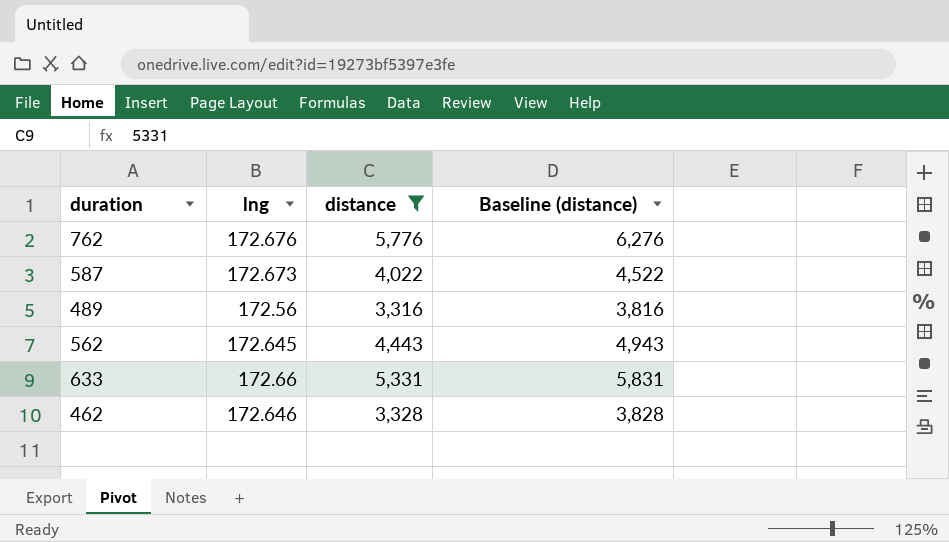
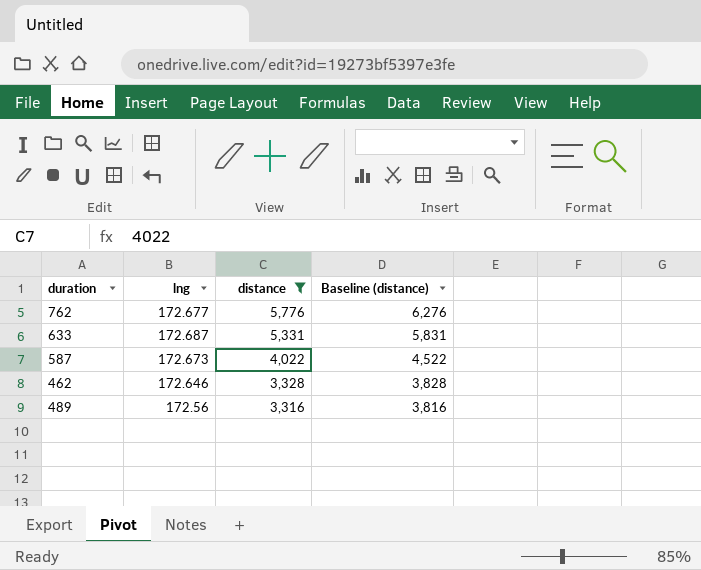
row order: none -> distance descending
row 562: 172.645 | 4,443 | 4,943 -> none
762 | lng: 172.676 -> 172.677
633 | lng: 172.66 -> 172.687

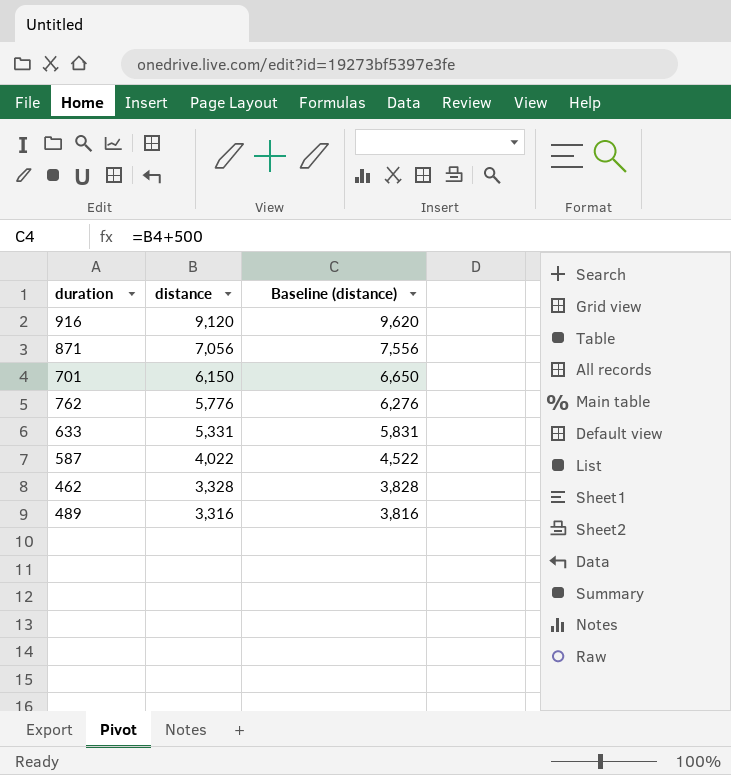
filter: distance <= 5,776 -> none
column lng | position: 2 -> none

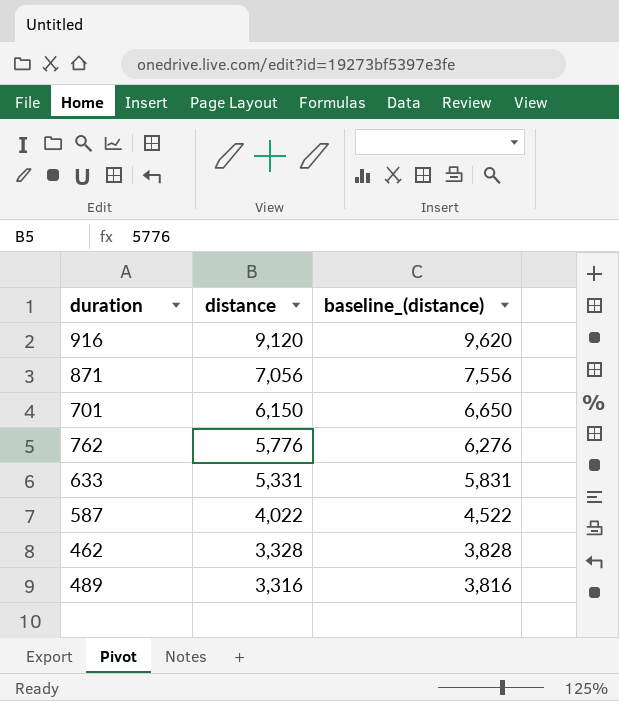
column name: Baseline (distance) -> baseline_(distance)

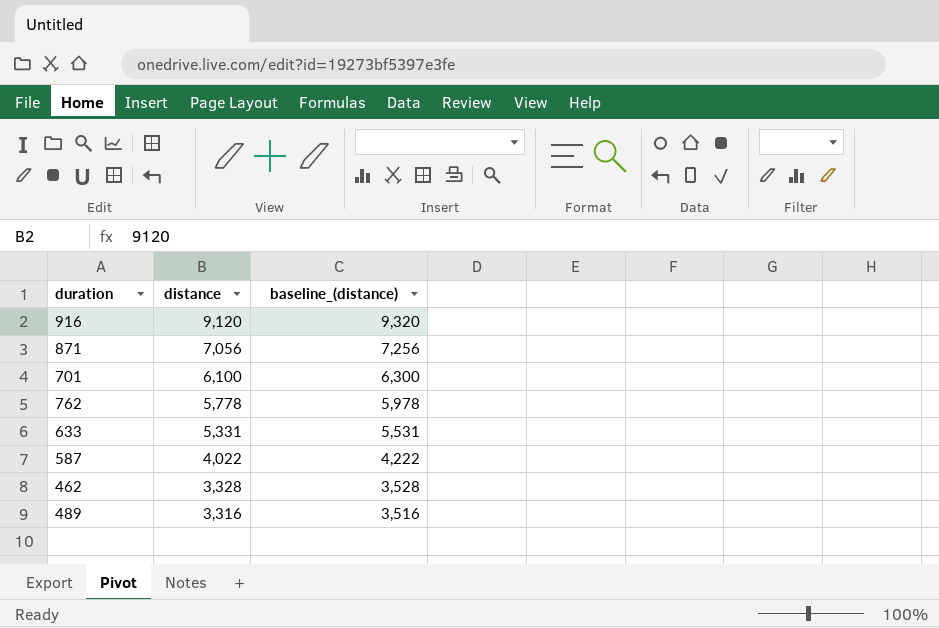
column baseline_(distance) | formula: [distance] + 500 -> [distance] + 200
701 | distance: 6,150 -> 6,100
762 | distance: 5,776 -> 5,778

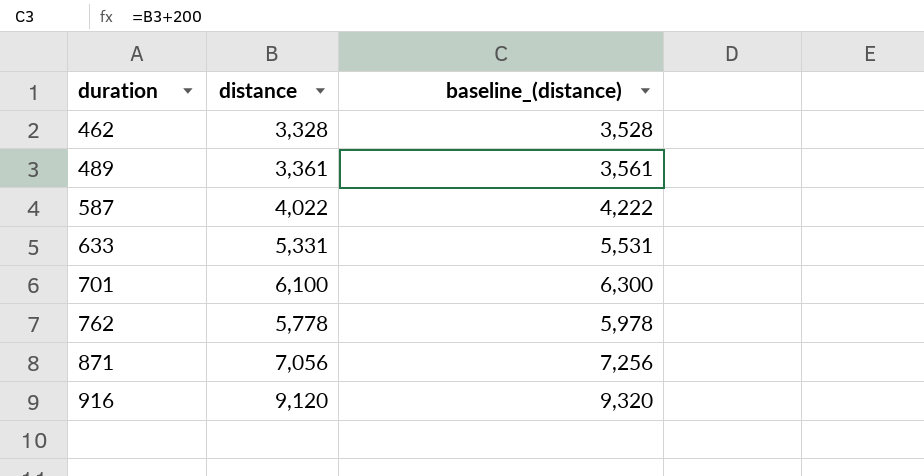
row order: distance descending -> duration ascending
489 | distance: 3,316 -> 3,361
489 | baseline_(distance): 3,516 -> 3,561

